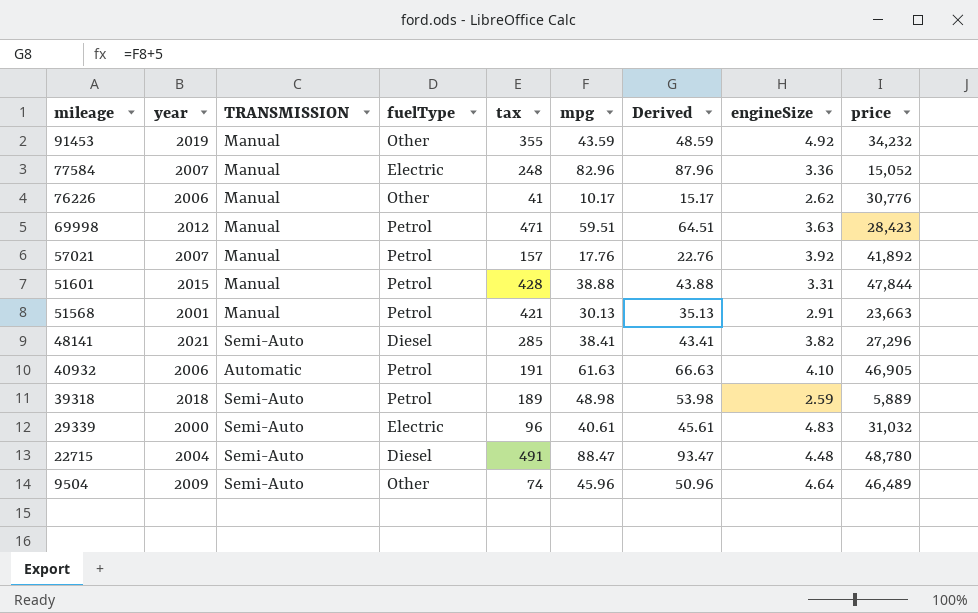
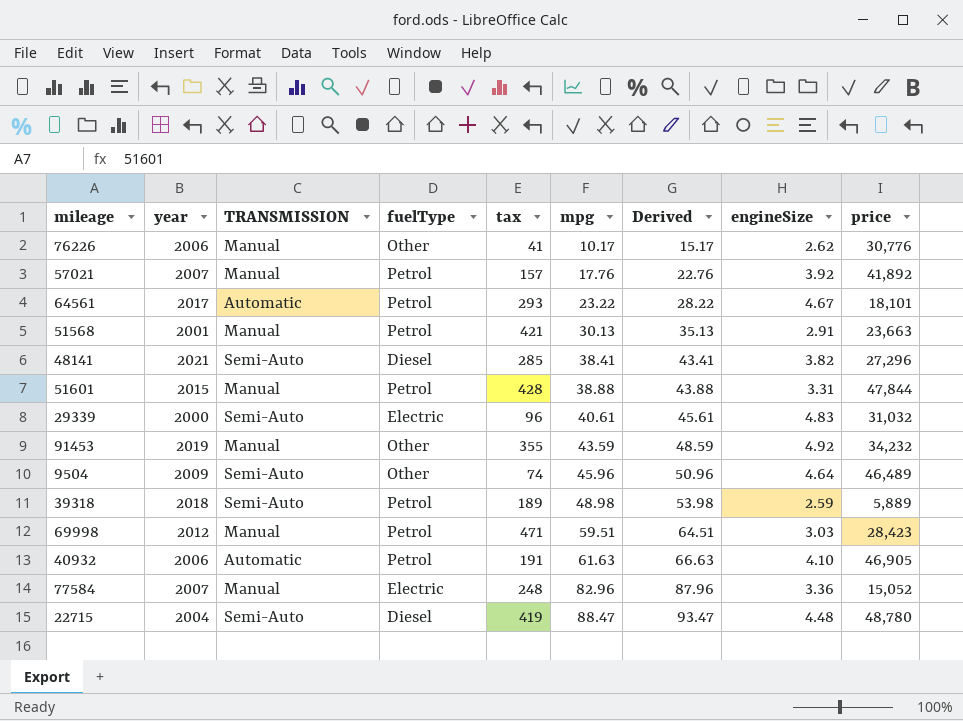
row order: mileage descending -> mpg ascending
row 64561: none -> 2017 | Automatic | Petrol | 293 | 23.22 | 28.22 | 4.67 | 18,101
69998 | engineSize: 3.63 -> 3.03
22715 | tax: 491 -> 419

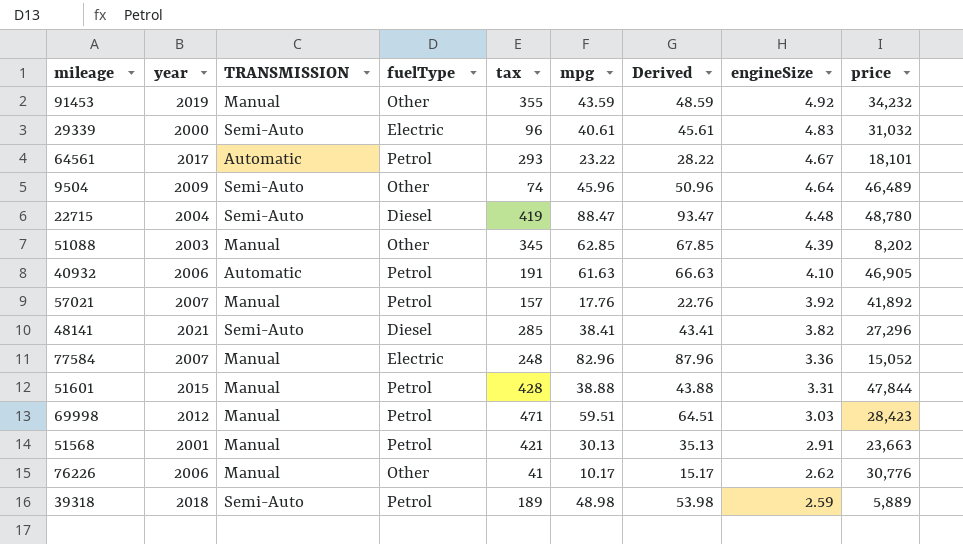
row order: mpg ascending -> engineSize descending
row 51088: none -> 2003 | Manual | Other | 345 | 62.85 | 67.85 | 4.39 | 8,202

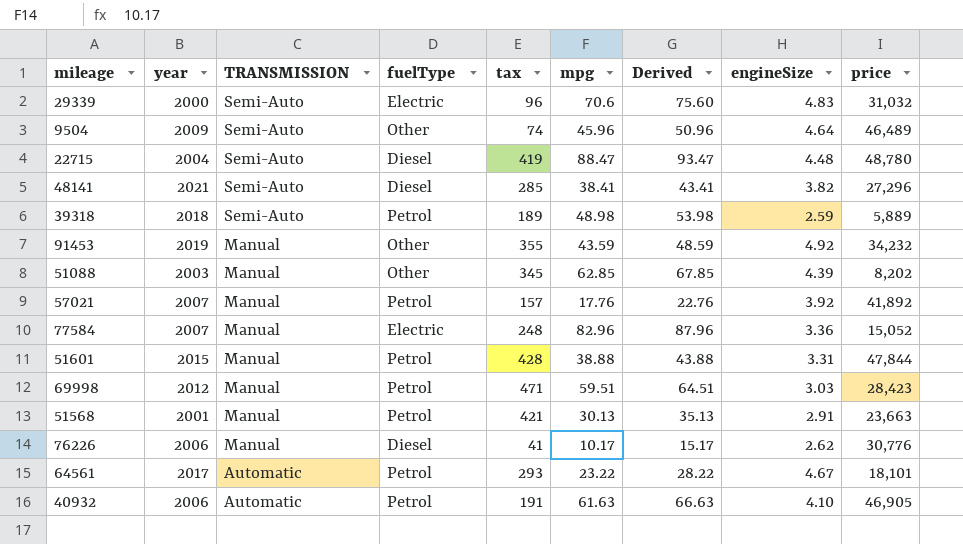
row order: engineSize descending -> TRANSMISSION descending
29339 | mpg: 40.61 -> 70.6
29339 | Derived: 45.61 -> 75.60
76226 | fuelType: Other -> Diesel

